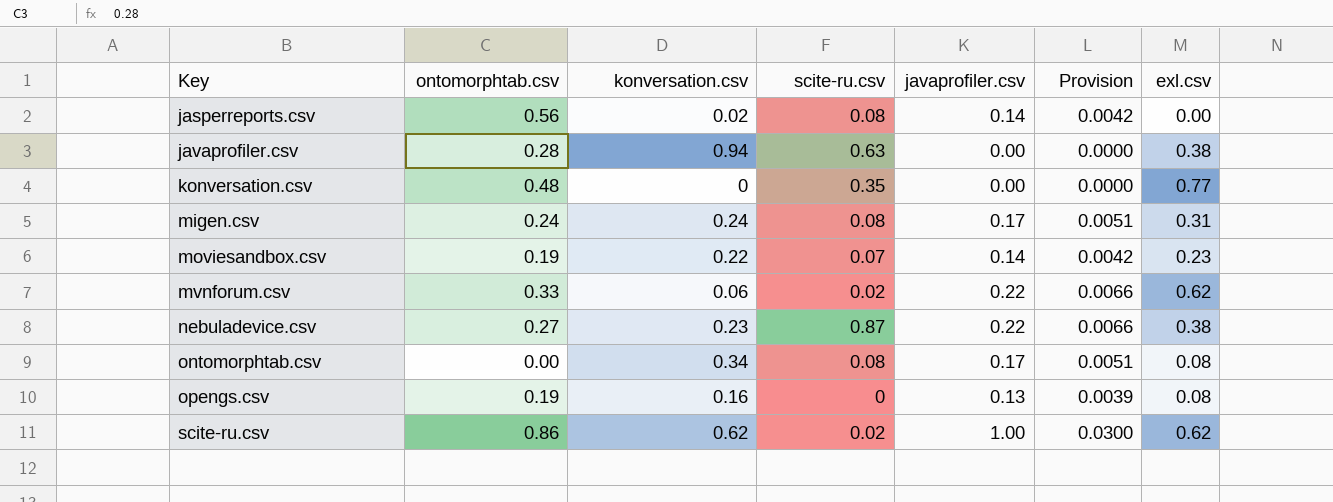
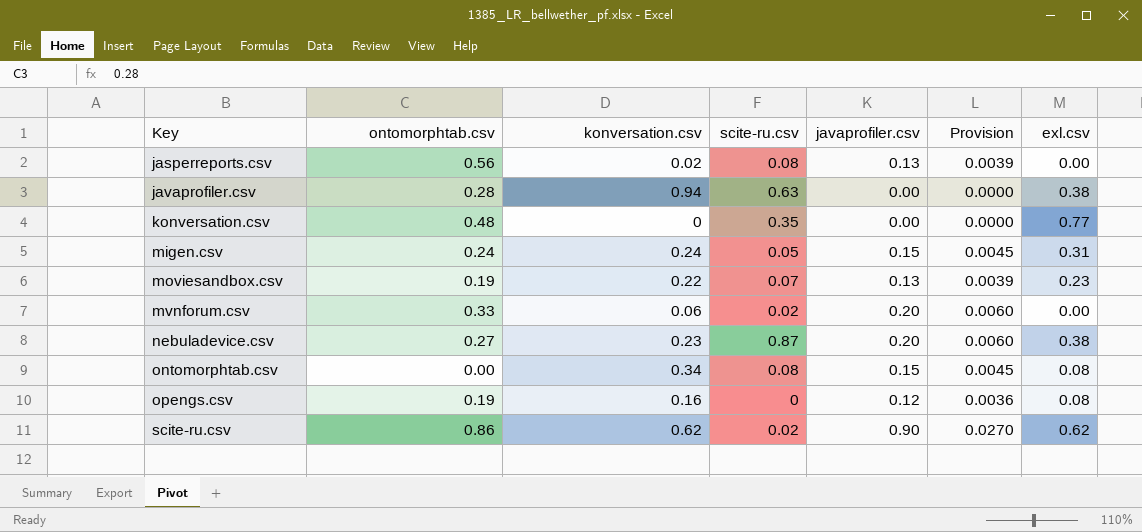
jasperreports.csv | javaprofiler.csv: 0.14 -> 0.13
jasperreports.csv | Provision: 0.0042 -> 0.0039
migen.csv | scite-ru.csv: 0.08 -> 0.05
migen.csv | javaprofiler.csv: 0.17 -> 0.15
migen.csv | Provision: 0.0051 -> 0.0045
moviesandbox.csv | javaprofiler.csv: 0.14 -> 0.13
moviesandbox.csv | Provision: 0.0042 -> 0.0039
mvnforum.csv | javaprofiler.csv: 0.22 -> 0.20
mvnforum.csv | Provision: 0.0066 -> 0.0060
mvnforum.csv | exl.csv: 0.62 -> 0.00
nebuladevice.csv | javaprofiler.csv: 0.22 -> 0.20
nebuladevice.csv | Provision: 0.0066 -> 0.0060
ontomorphtab.csv | javaprofiler.csv: 0.17 -> 0.15
ontomorphtab.csv | Provision: 0.0051 -> 0.0045
opengs.csv | javaprofiler.csv: 0.13 -> 0.12
opengs.csv | Provision: 0.0039 -> 0.0036
scite-ru.csv | javaprofiler.csv: 1.00 -> 0.90
scite-ru.csv | Provision: 0.0300 -> 0.0270

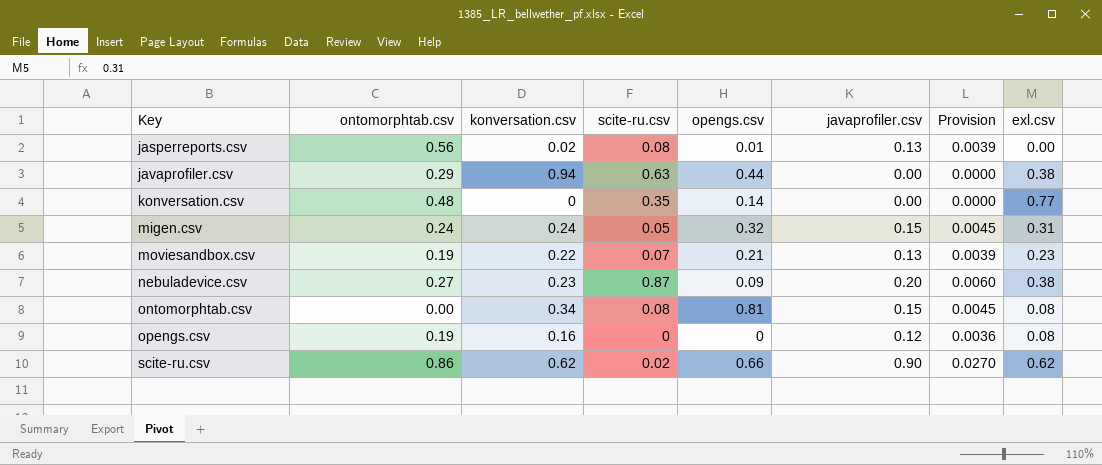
column opengs.csv | position: none -> 5
row mvnforum.csv: 0.33 | 0.06 | 0.02 | 0.20 | 0.0060 | 0.00 -> none
javaprofiler.csv | ontomorphtab.csv: 0.28 -> 0.29

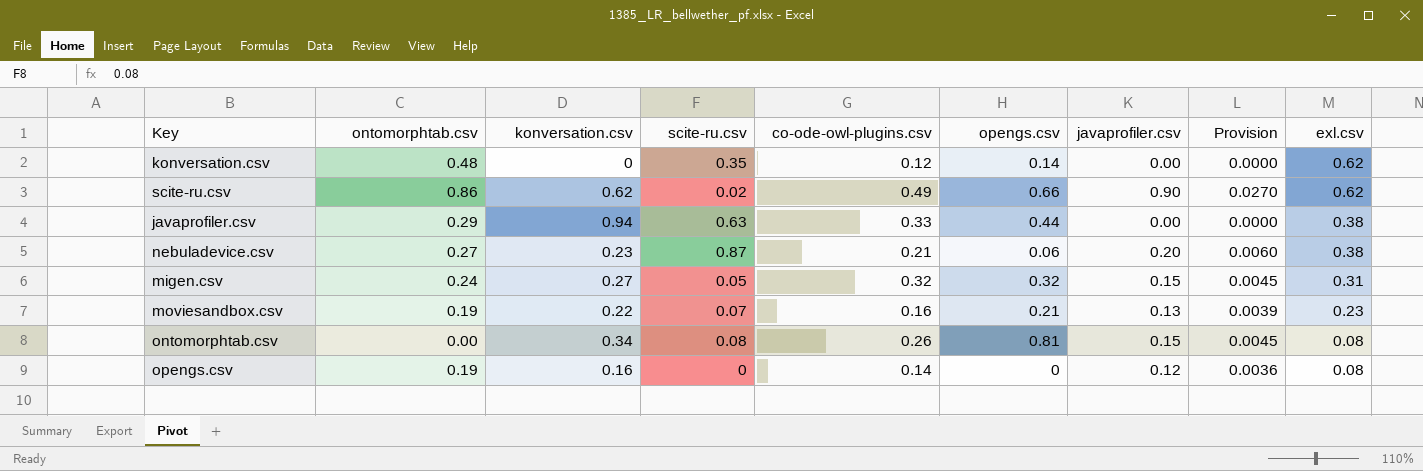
row order: Key ascending -> exl.csv descending
column co-ode-owl-plugins.csv | position: none -> 5
row jasperreports.csv: 0.56 | 0.02 | 0.08 | 0.01 | 0.13 | 0.0039 | 0.00 -> none
konversation.csv | exl.csv: 0.77 -> 0.62
nebuladevice.csv | opengs.csv: 0.09 -> 0.06
migen.csv | konversation.csv: 0.24 -> 0.27

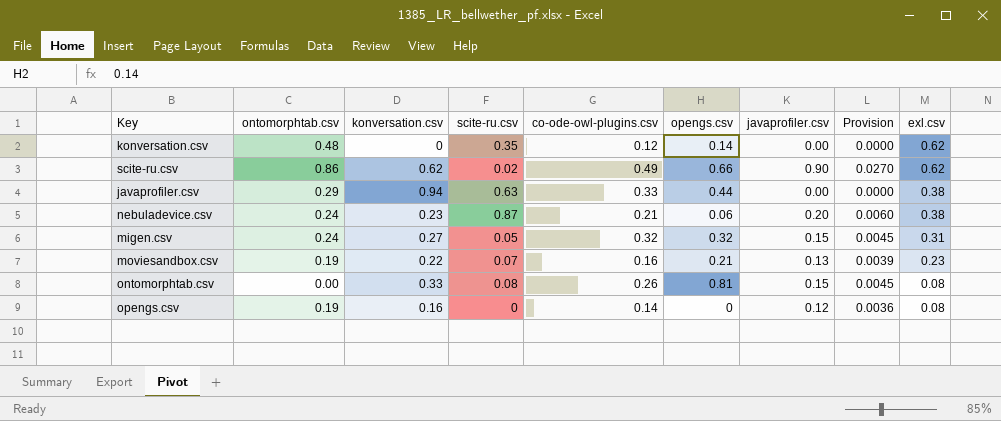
nebuladevice.csv | ontomorphtab.csv: 0.27 -> 0.24
ontomorphtab.csv | konversation.csv: 0.34 -> 0.33

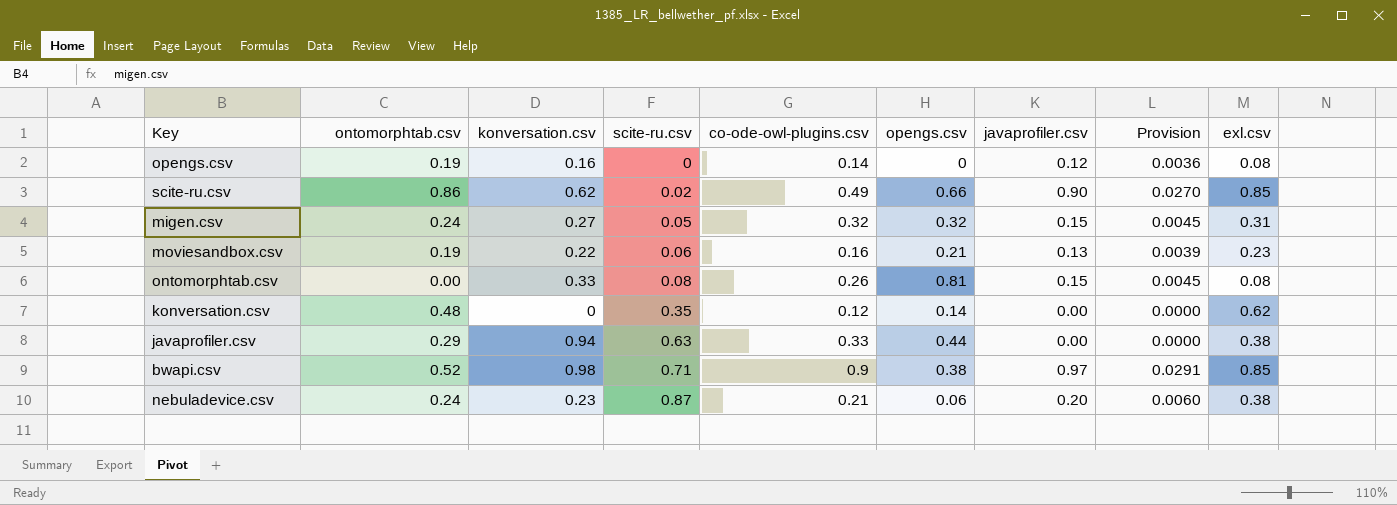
row order: exl.csv descending -> scite-ru.csv ascending
scite-ru.csv | exl.csv: 0.62 -> 0.85
moviesandbox.csv | scite-ru.csv: 0.07 -> 0.06
row bwapi.csv: none -> 0.52 | 0.98 | 0.71 | 0.9 | 0.38 | 0.97 | 0.0291 | 0.85

